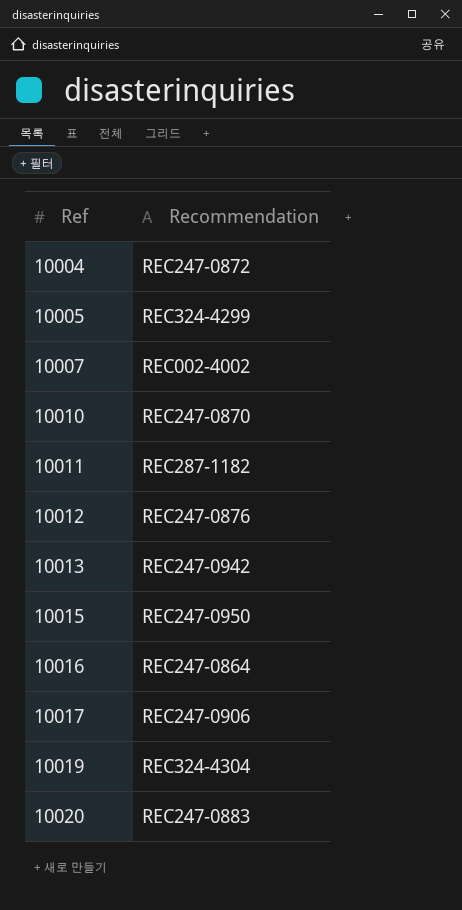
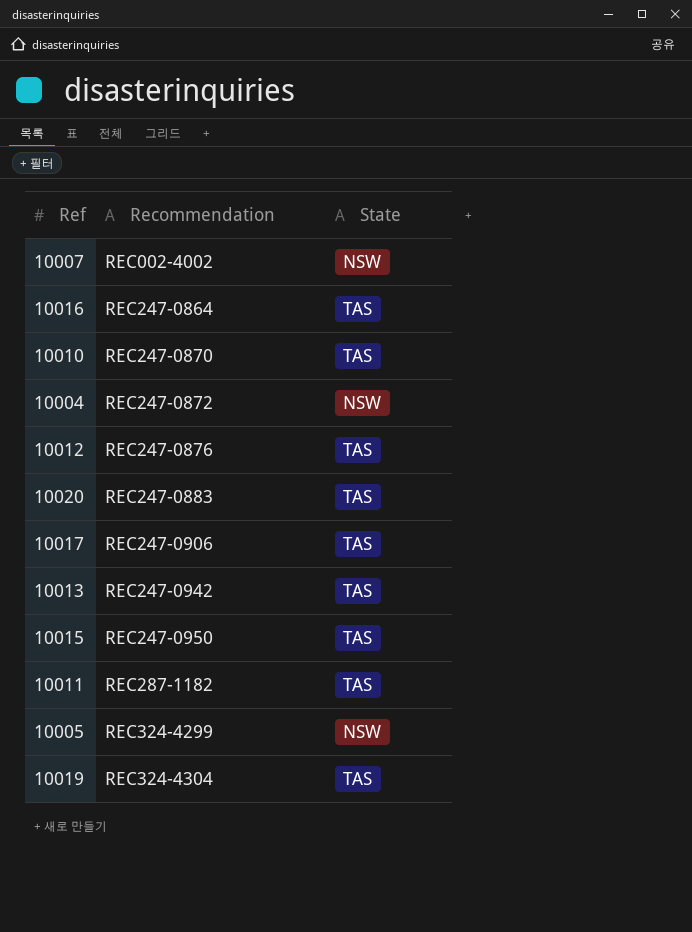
row order: Ref ascending -> Recommendation ascending
column State | position: none -> 3

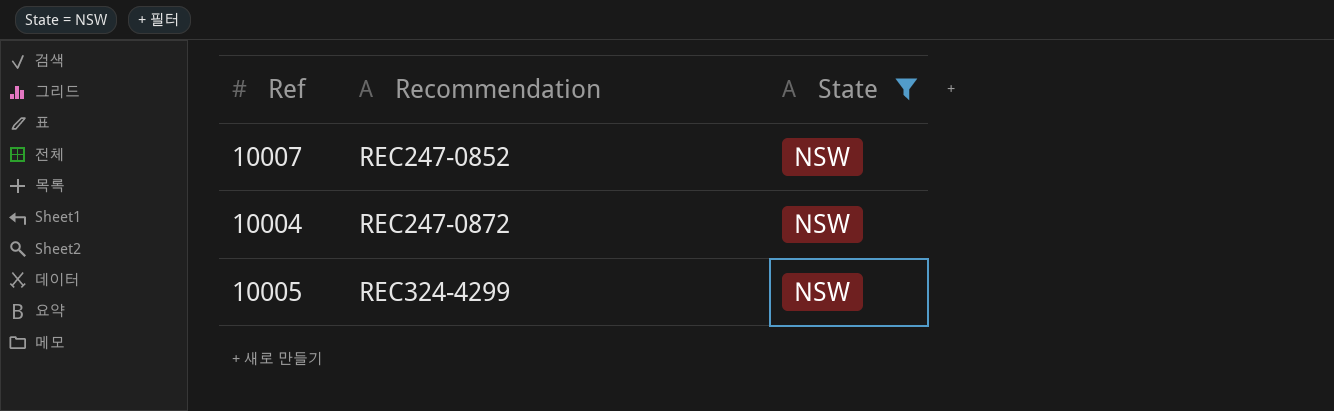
filter: none -> State = NSW
10007 | Recommendation: REC002-4002 -> REC247-0852

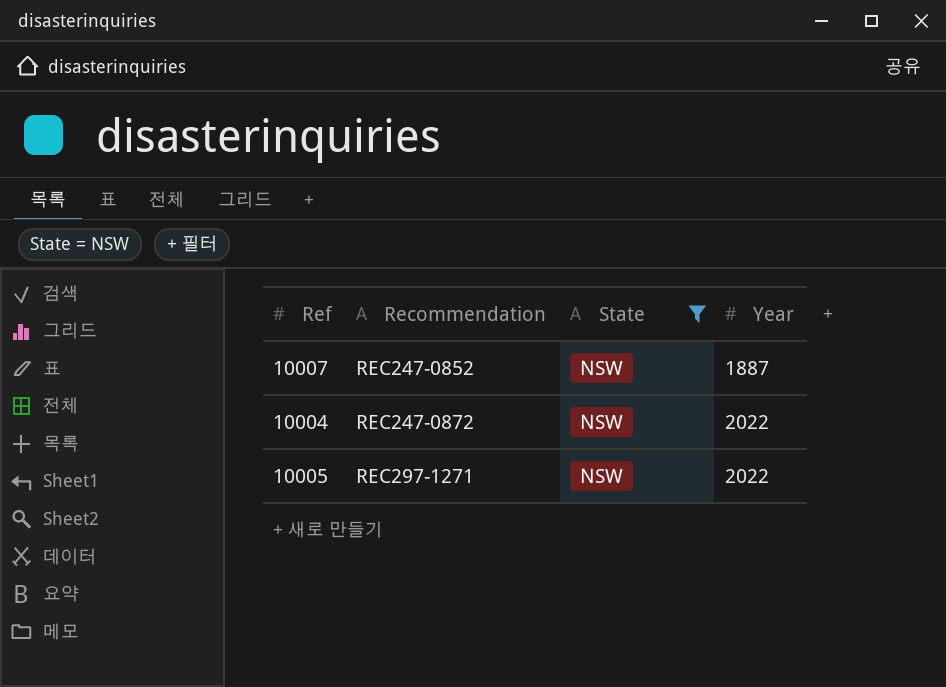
column Year | position: none -> 4
10005 | Recommendation: REC324-4299 -> REC297-1271

